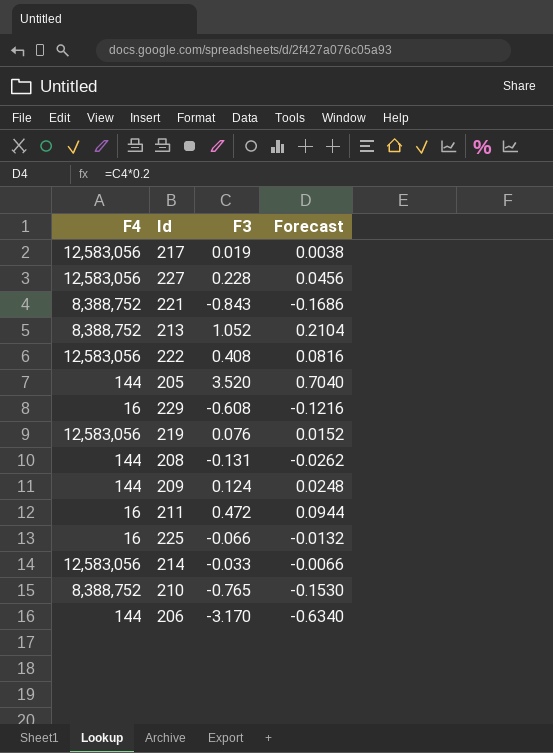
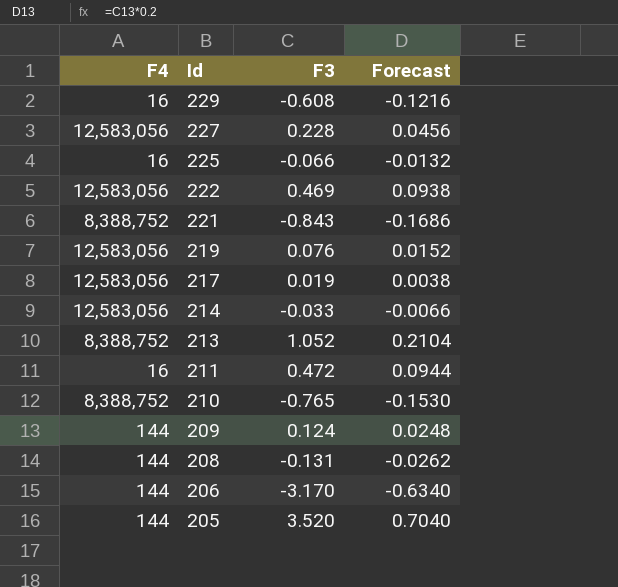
row order: none -> Id descending
222 | F3: 0.408 -> 0.469
222 | Forecast: 0.0816 -> 0.0938

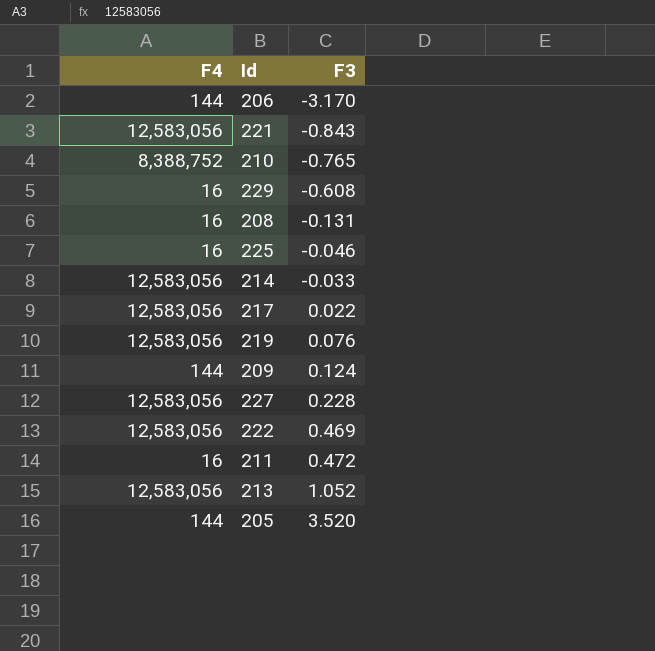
row order: Id descending -> F3 ascending
column Forecast | formula: [F3] * 0.2 -> none
221 | F4: 8,388,752 -> 12,583,056
208 | F4: 144 -> 16
225 | F3: -0.066 -> -0.046
217 | F3: 0.019 -> 0.022
213 | F4: 8,388,752 -> 12,583,056

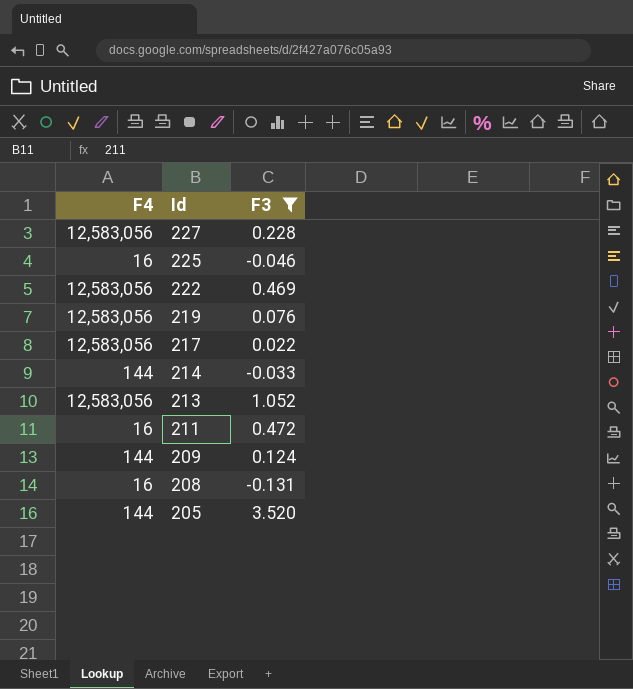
filter: none -> F3 >= -0.131
row order: F3 ascending -> Id descending
214 | F4: 12,583,056 -> 144

